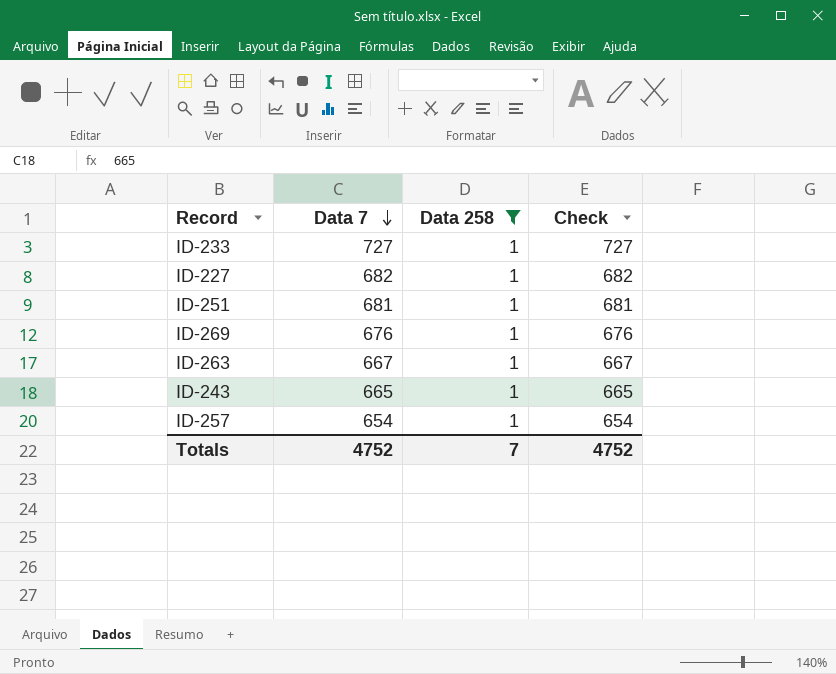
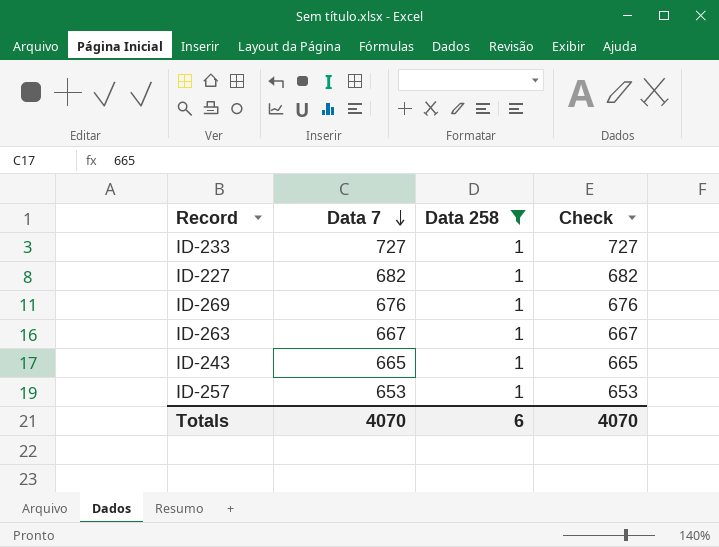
row ID-251: 681 | 1 | 681 -> none
ID-257 | Data 7: 654 -> 653
ID-257 | Check: 654 -> 653
Totals | Data 7: 4752 -> 4070
Totals | Data 258: 7 -> 6
Totals | Check: 4752 -> 4070

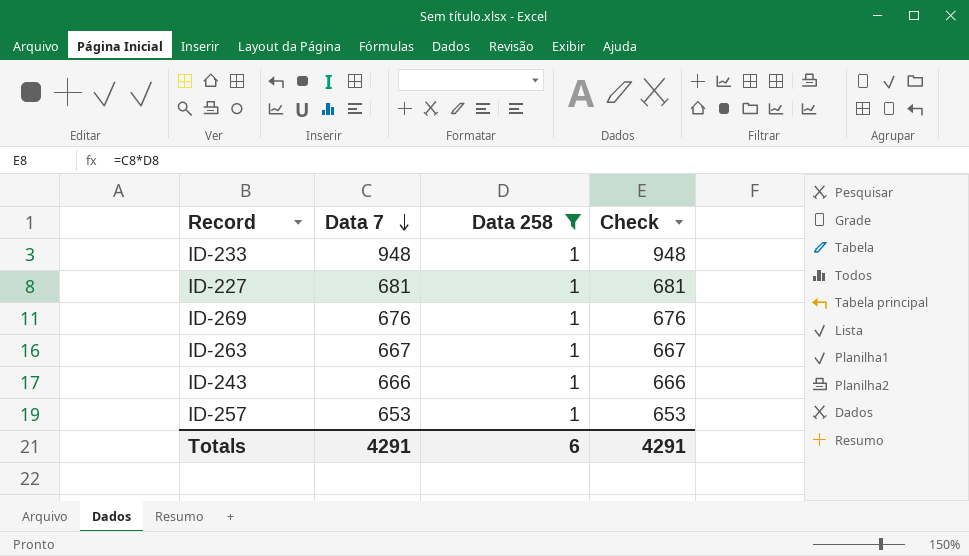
ID-233 | Data 7: 727 -> 948
ID-233 | Check: 727 -> 948
ID-227 | Data 7: 682 -> 681
ID-227 | Check: 682 -> 681
ID-243 | Data 7: 665 -> 666
ID-243 | Check: 665 -> 666
Totals | Data 7: 4070 -> 4291
Totals | Check: 4070 -> 4291

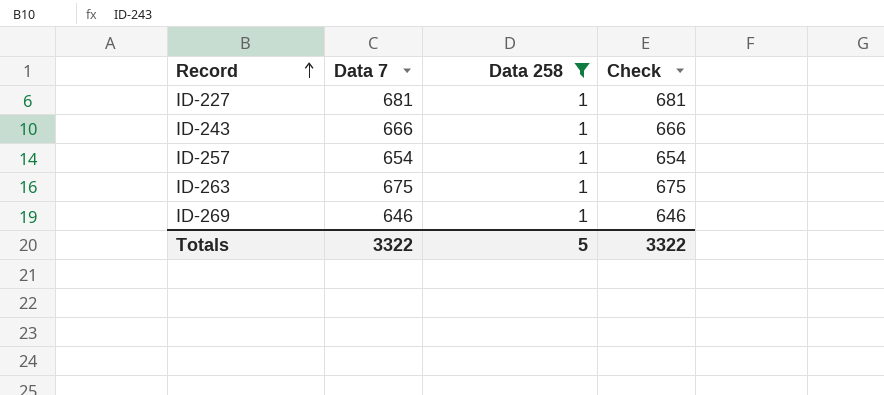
row order: Data 7 descending -> Record ascending
row ID-233: 948 | 1 | 948 -> none
ID-257 | Data 7: 653 -> 654
ID-257 | Check: 653 -> 654
ID-263 | Data 7: 667 -> 675
ID-263 | Check: 667 -> 675
ID-269 | Data 7: 676 -> 646
ID-269 | Check: 676 -> 646
Totals | Data 7: 4291 -> 3322
Totals | Data 258: 6 -> 5
Totals | Check: 4291 -> 3322

